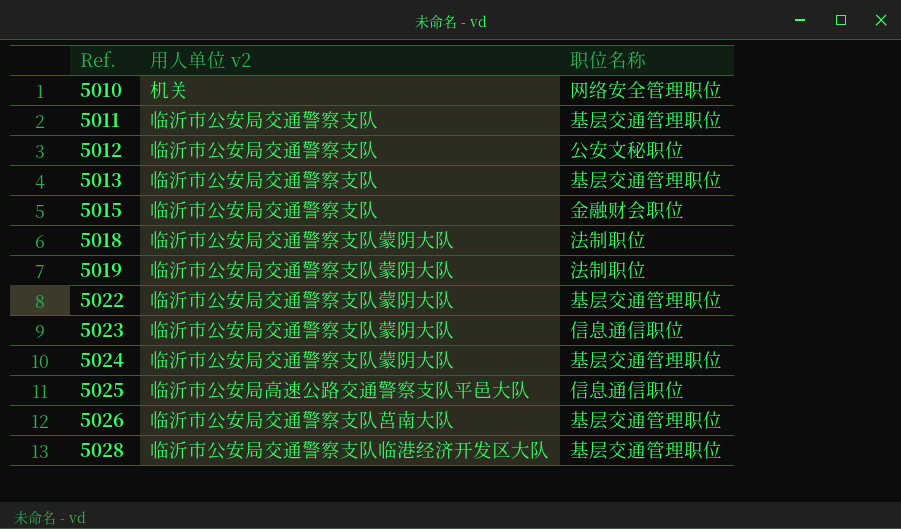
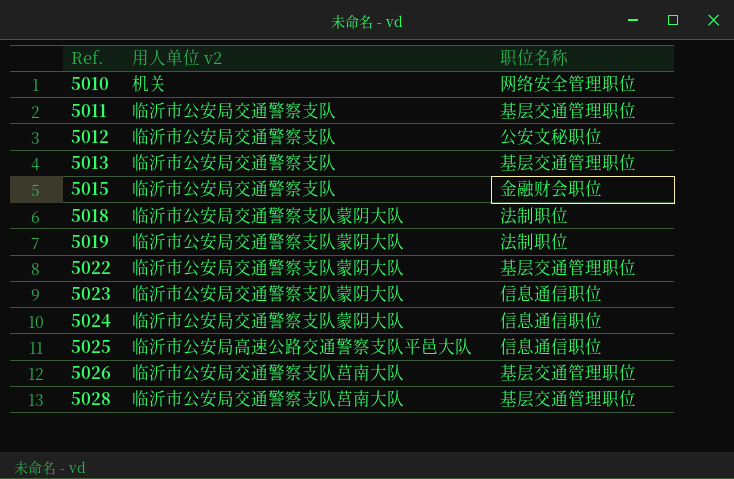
5024 | 职位名称: 基层交通管理职位 -> 信息通信职位
5028 | 用人单位 v2: 临沂市公安局交通警察支队临港经济开发区大队 -> 临沂市公安局交通警察支队莒南大队

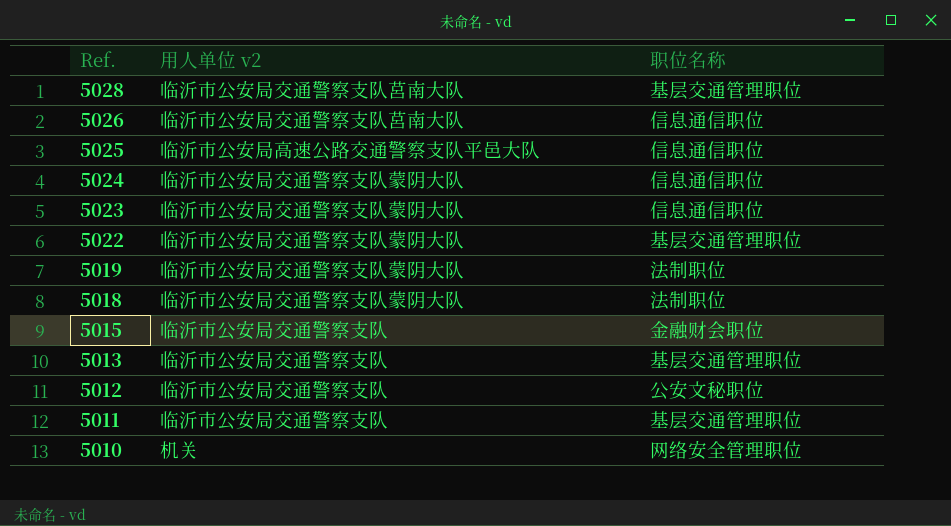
row order: Ref. ascending -> Ref. descending
5026 | 职位名称: 基层交通管理职位 -> 信息通信职位

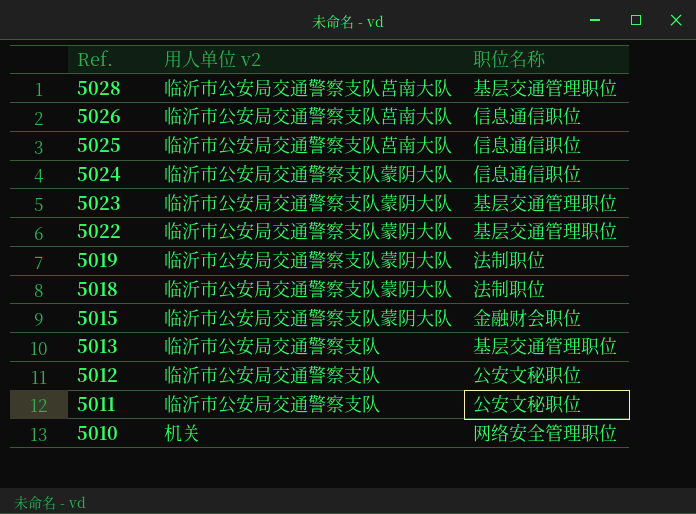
5025 | 用人单位 v2: 临沂市公安局高速公路交通警察支队平邑大队 -> 临沂市公安局交通警察支队莒南大队
5023 | 职位名称: 信息通信职位 -> 基层交通管理职位
5015 | 用人单位 v2: 临沂市公安局交通警察支队 -> 临沂市公安局交通警察支队蒙阴大队
5011 | 职位名称: 基层交通管理职位 -> 公安文秘职位

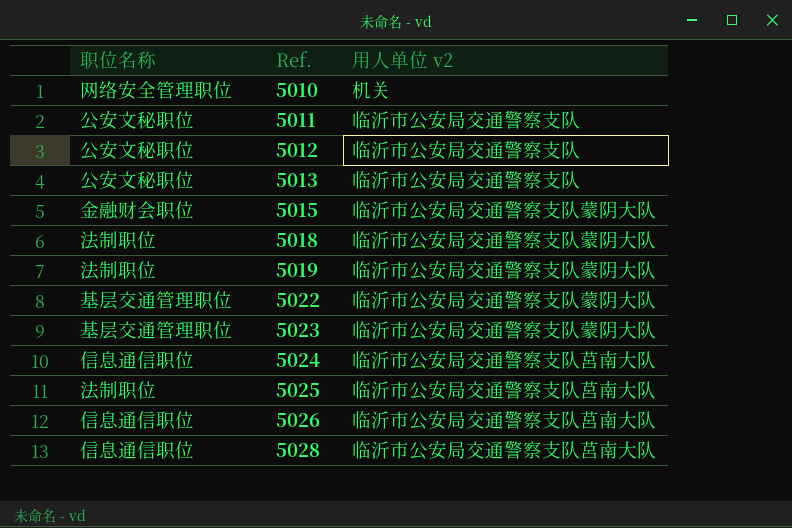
row order: Ref. descending -> Ref. ascending
column 职位名称 | position: 3 -> 1
5013 | 职位名称: 基层交通管理职位 -> 公安文秘职位
5024 | 用人单位 v2: 临沂市公安局交通警察支队蒙阴大队 -> 临沂市公安局交通警察支队莒南大队
5025 | 职位名称: 信息通信职位 -> 法制职位
5028 | 职位名称: 基层交通管理职位 -> 信息通信职位

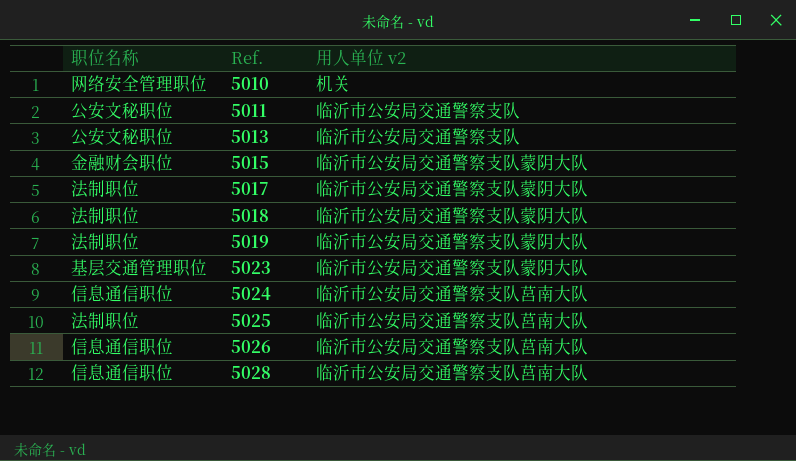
row 5012: 公安文秘职位 | 临沂市公安局交通警察支队 -> none
row 5022: 基层交通管理职位 | 临沂市公安局交通警察支队蒙阴大队 -> none
row 5017: none -> 法制职位 | 临沂市公安局交通警察支队蒙阴大队

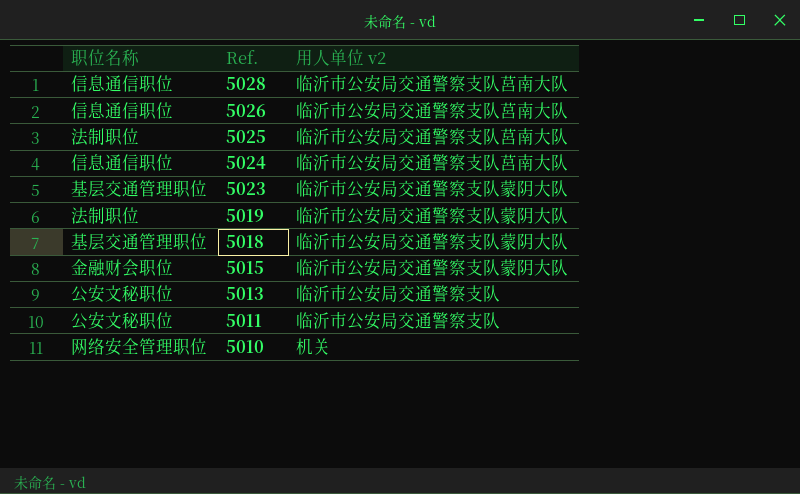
row order: Ref. ascending -> Ref. descending
row 5017: 法制职位 | 临沂市公安局交通警察支队蒙阴大队 -> none
5018 | 职位名称: 法制职位 -> 基层交通管理职位

